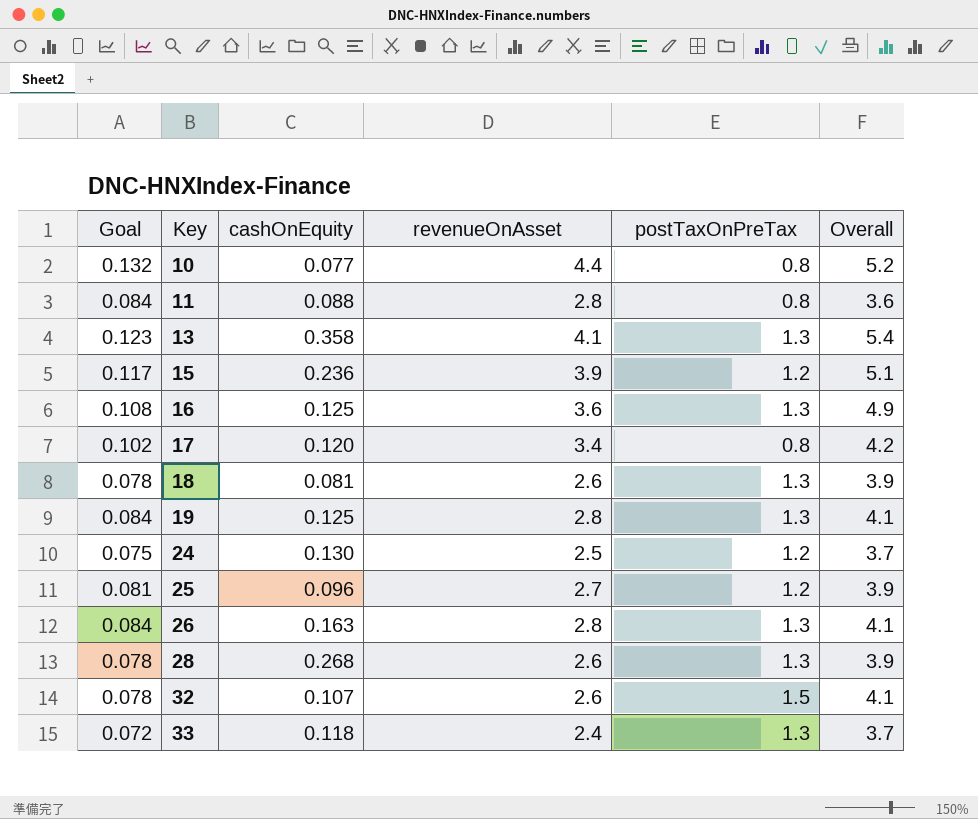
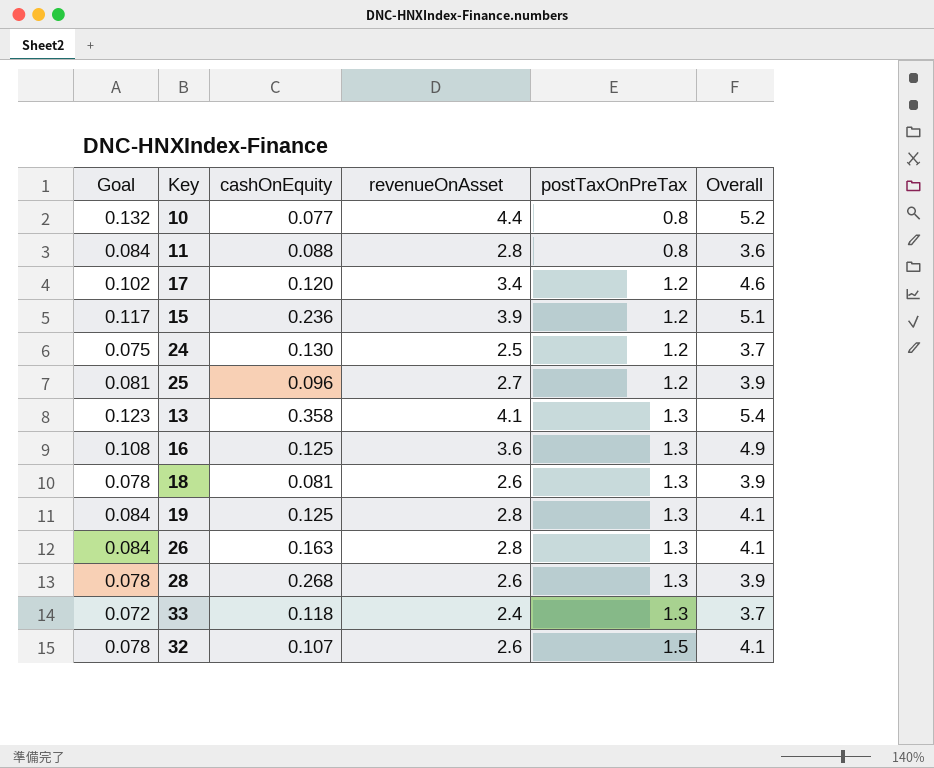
row order: Key ascending -> postTaxOnPreTax ascending
17 | postTaxOnPreTax: 0.8 -> 1.2
17 | Overall: 4.2 -> 4.6

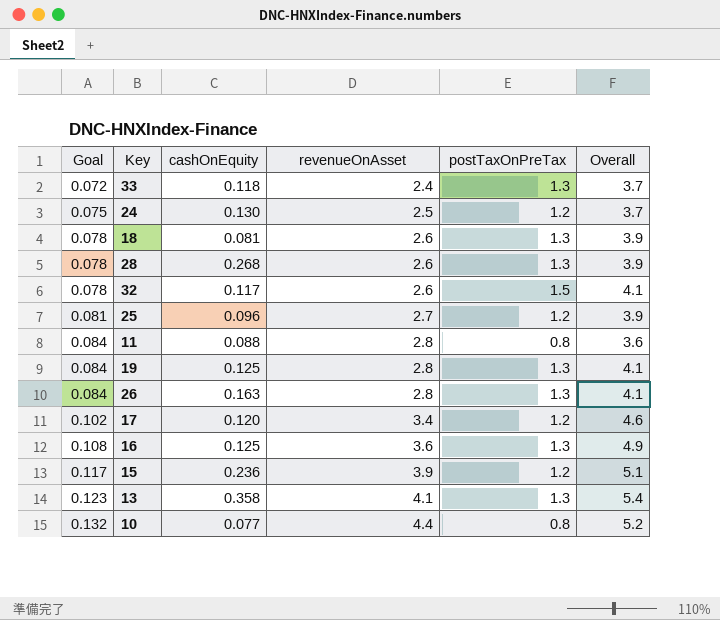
row order: postTaxOnPreTax ascending -> Goal ascending
32 | cashOnEquity: 0.107 -> 0.117

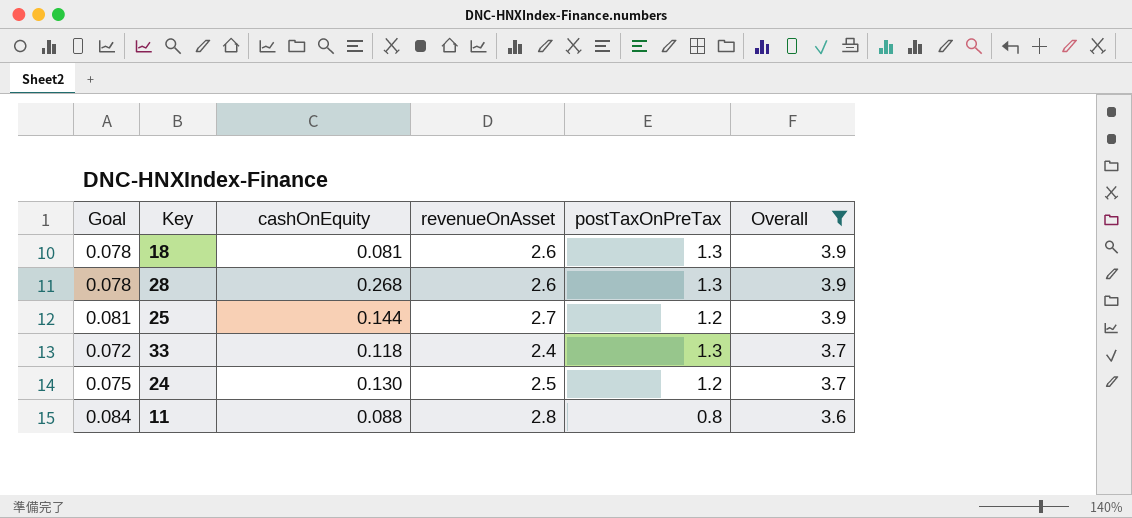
filter: none -> Overall <= 3.9
row order: Goal ascending -> Overall descending
25 | cashOnEquity: 0.096 -> 0.144

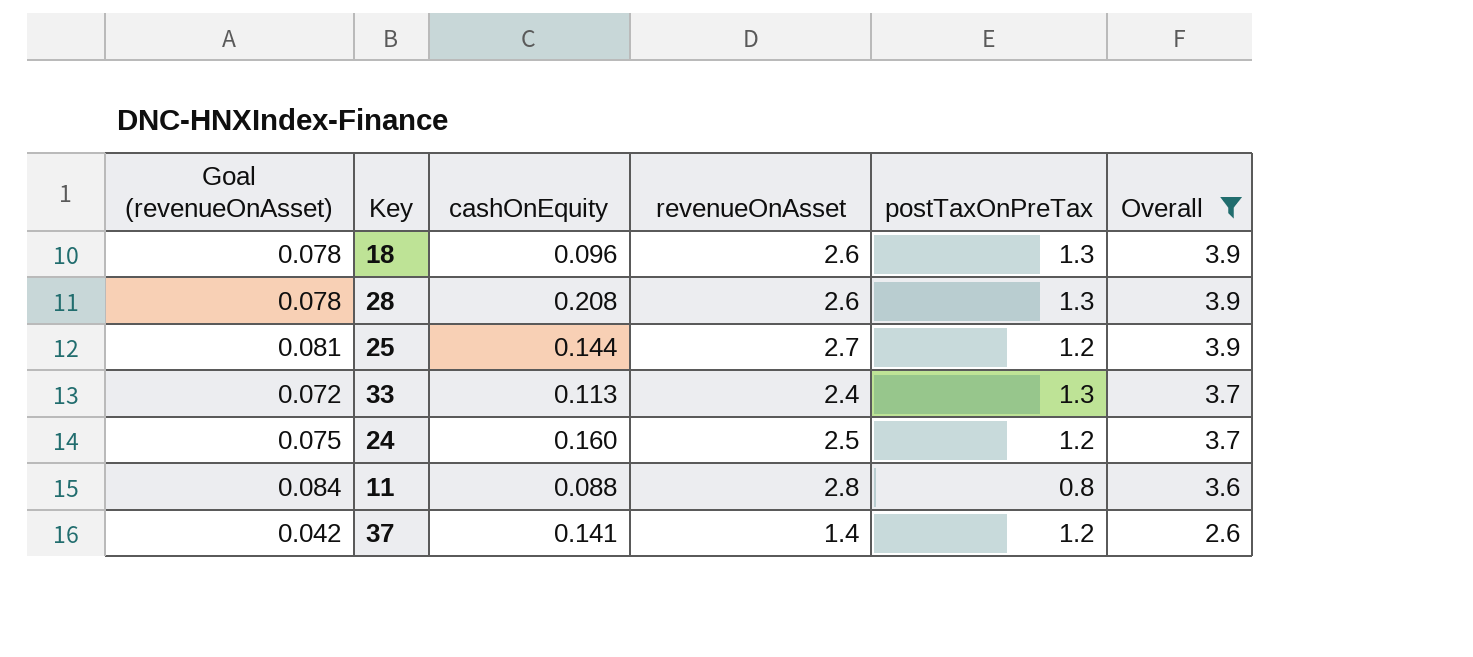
column name: Goal -> Goal (revenueOnAsset)
18 | cashOnEquity: 0.081 -> 0.096
28 | cashOnEquity: 0.268 -> 0.208
33 | cashOnEquity: 0.118 -> 0.113
24 | cashOnEquity: 0.130 -> 0.160
row 37: none -> 0.042 | 0.141 | 1.4 | 1.2 | 2.6

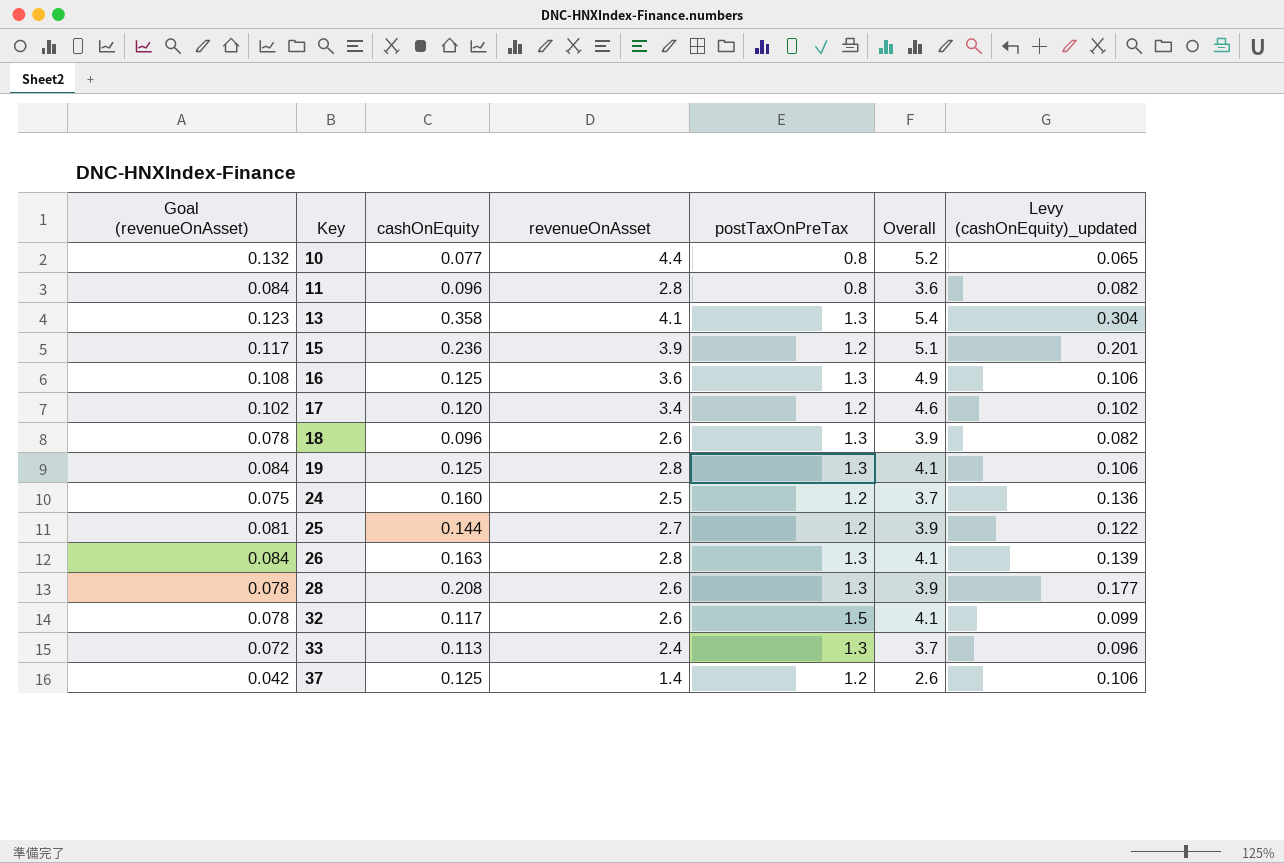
filter: Overall <= 3.9 -> none
row order: Overall descending -> Key ascending
column Levy (cashOnEquity)_updated | formula: none -> [cashOnEquity] * 0.85
11 | cashOnEquity: 0.088 -> 0.096
37 | cashOnEquity: 0.141 -> 0.125

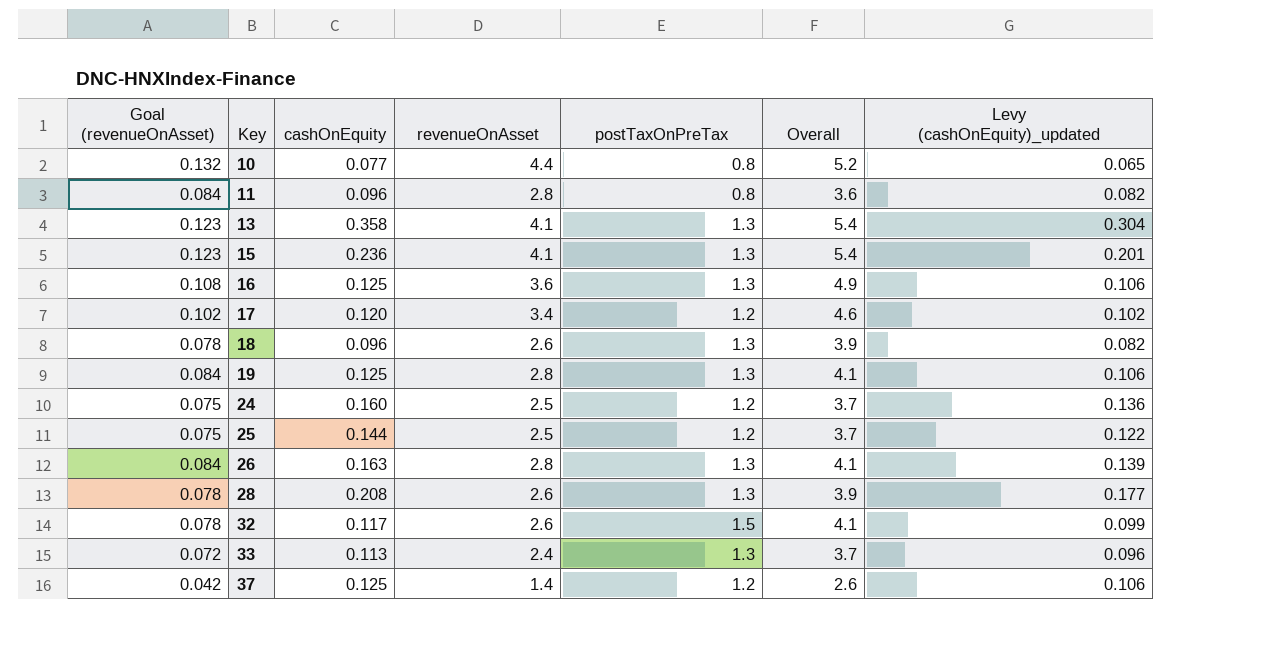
15 | Goal (revenueOnAsset): 0.117 -> 0.123
15 | revenueOnAsset: 3.9 -> 4.1
15 | postTaxOnPreTax: 1.2 -> 1.3
15 | Overall: 5.1 -> 5.4
25 | Goal (revenueOnAsset): 0.081 -> 0.075
25 | revenueOnAsset: 2.7 -> 2.5
25 | Overall: 3.9 -> 3.7

